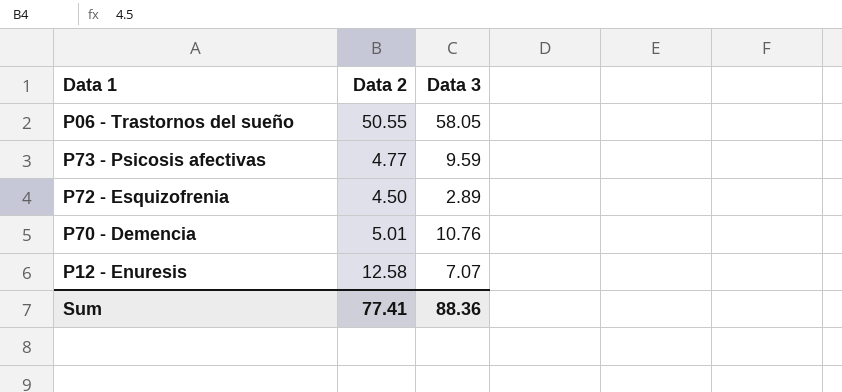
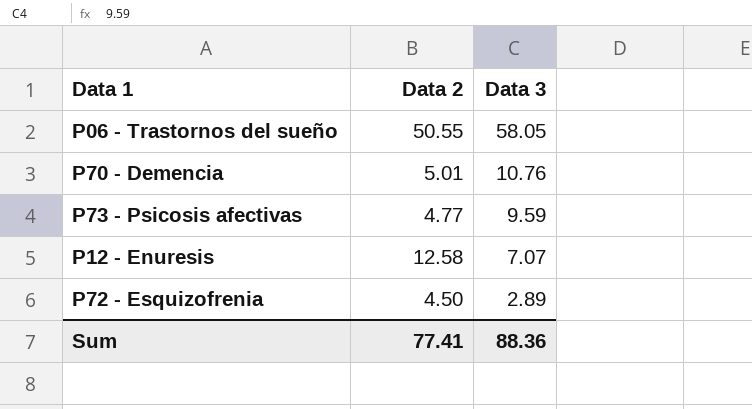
row order: none -> Data 3 descending

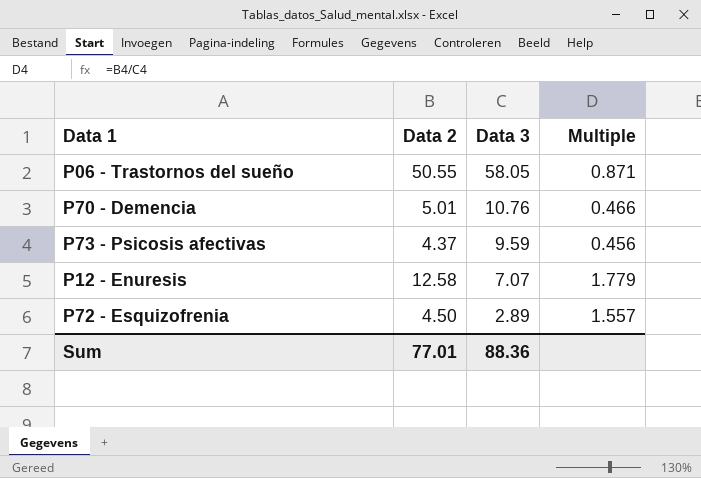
column Multiple | formula: none -> [Data 2] / [Data 3]
P73 - Psicosis afectivas | Data 2: 4.77 -> 4.37
Sum | Data 2: 77.41 -> 77.01

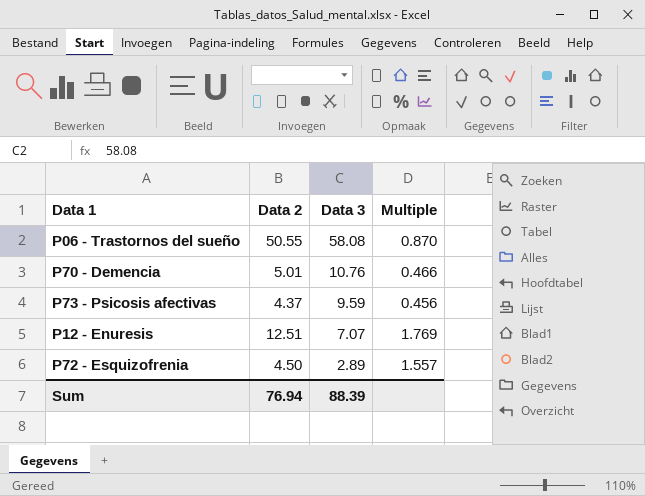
P06 - Trastornos del sueño | Data 3: 58.05 -> 58.08
P06 - Trastornos del sueño | Multiple: 0.871 -> 0.870
P12 - Enuresis | Data 2: 12.58 -> 12.51
P12 - Enuresis | Multiple: 1.779 -> 1.769
Sum | Data 2: 77.01 -> 76.94
Sum | Data 3: 88.36 -> 88.39

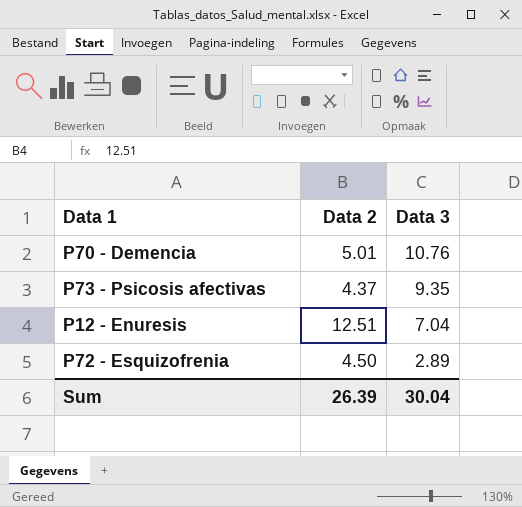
column Multiple | formula: [Data 2] / [Data 3] -> none
row P06 - Trastornos del sueño: 50.55 | 58.08 | 0.870 -> none
P73 - Psicosis afectivas | Data 3: 9.59 -> 9.35
P12 - Enuresis | Data 3: 7.07 -> 7.04
Sum | Data 2: 76.94 -> 26.39
Sum | Data 3: 88.39 -> 30.04

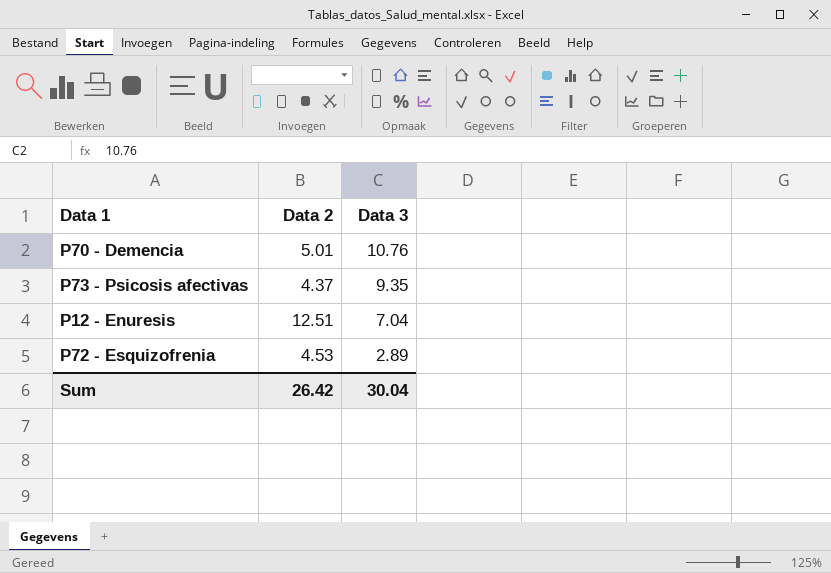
P72 - Esquizofrenia | Data 2: 4.50 -> 4.53
Sum | Data 2: 26.39 -> 26.42

